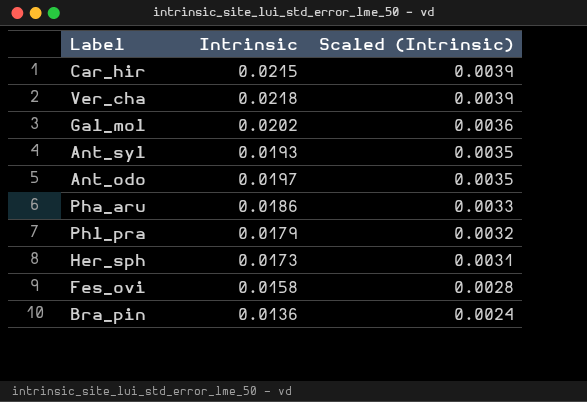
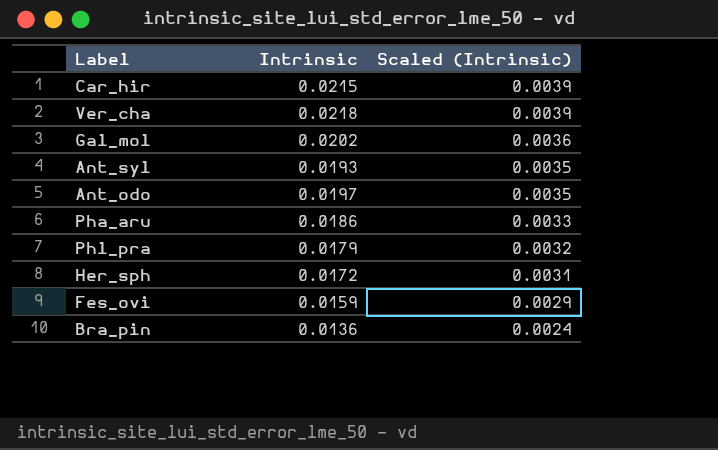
Her_sph | Intrinsic: 0.0173 -> 0.0172
Fes_ovi | Intrinsic: 0.0158 -> 0.0159
Fes_ovi | Scaled (Intrinsic): 0.0028 -> 0.0029

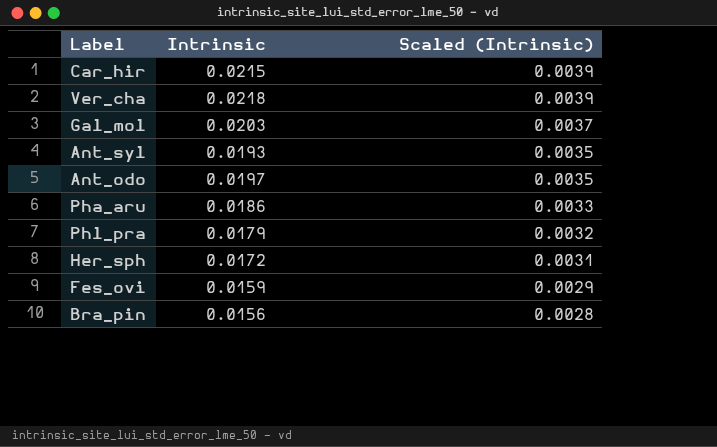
Gal_mol | Intrinsic: 0.0202 -> 0.0203
Gal_mol | Scaled (Intrinsic): 0.0036 -> 0.0037
Bra_pin | Intrinsic: 0.0136 -> 0.0156
Bra_pin | Scaled (Intrinsic): 0.0024 -> 0.0028

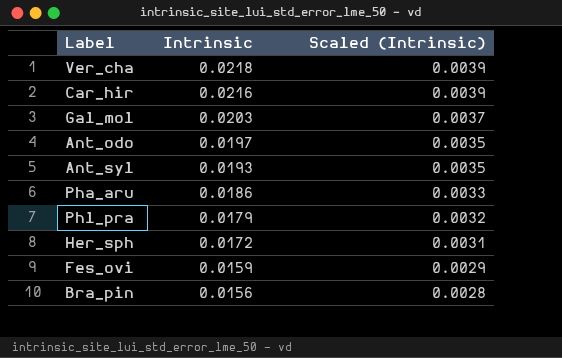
row order: Scaled (Intrinsic) descending -> Intrinsic descending
Car_hir | Intrinsic: 0.0215 -> 0.0216

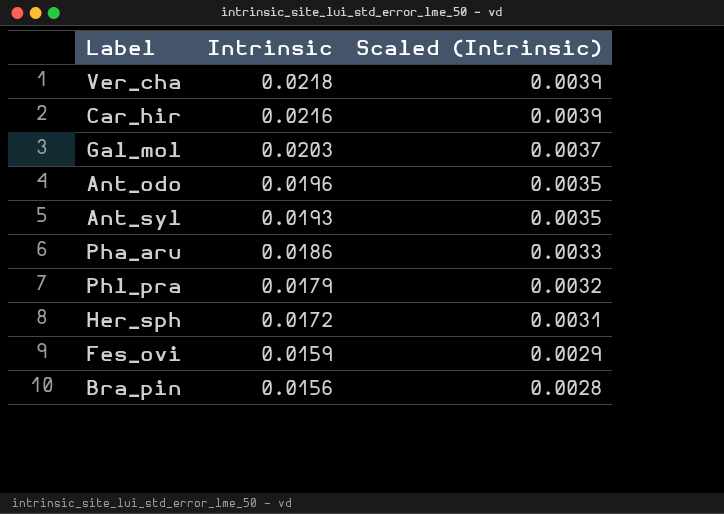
Ant_odo | Intrinsic: 0.0197 -> 0.0196

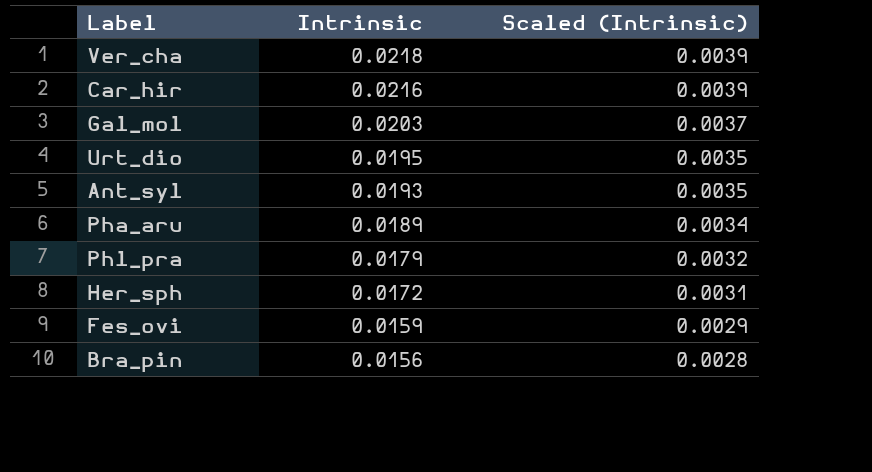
row Ant_odo: 0.0196 | 0.0035 -> none
row Urt_dio: none -> 0.0195 | 0.0035
Pha_aru | Intrinsic: 0.0186 -> 0.0189
Pha_aru | Scaled (Intrinsic): 0.0033 -> 0.0034

